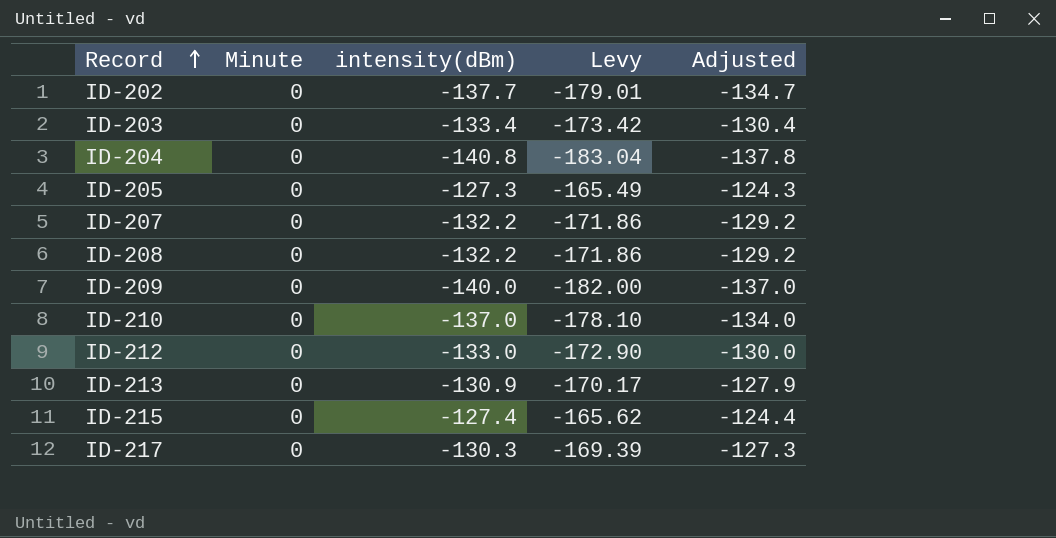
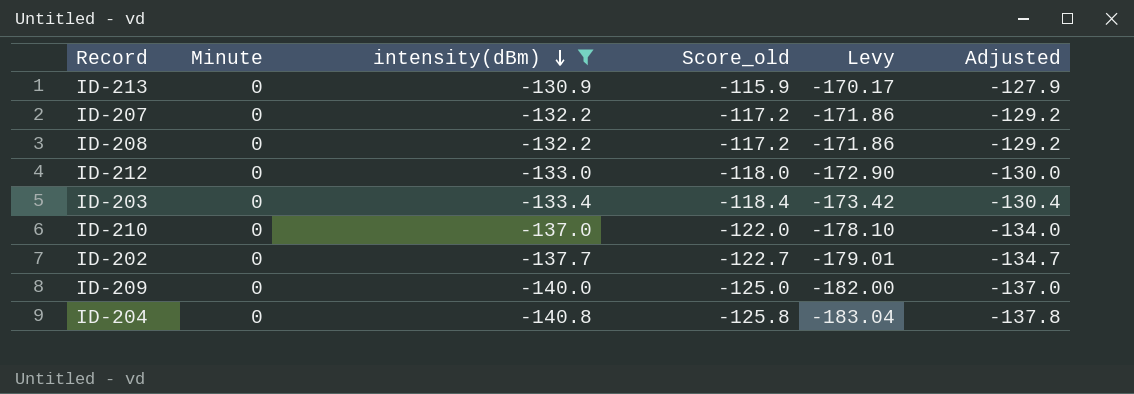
filter: none -> intensity(dBm) <= -130.9
row order: Record ascending -> intensity(dBm) descending
column Score_old | formula: none -> [intensity(dBm)] + 15

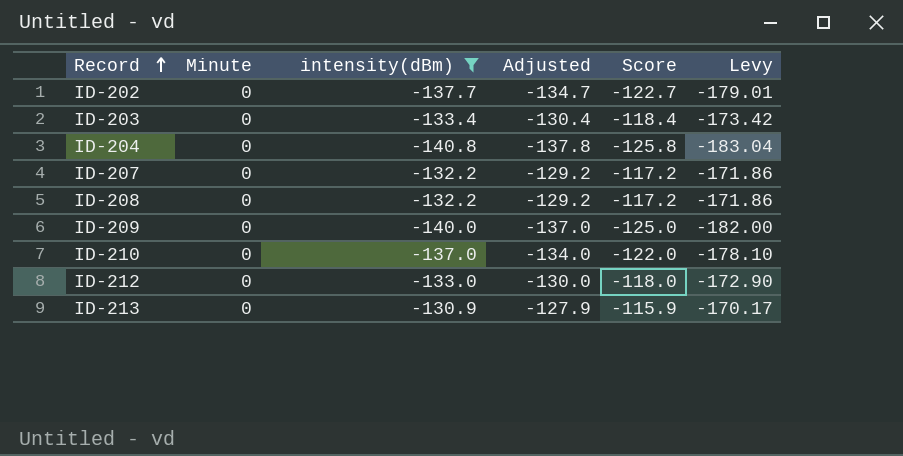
row order: intensity(dBm) descending -> Record ascending
column Adjusted | position: 6 -> 4
column name: Score_old -> Score

